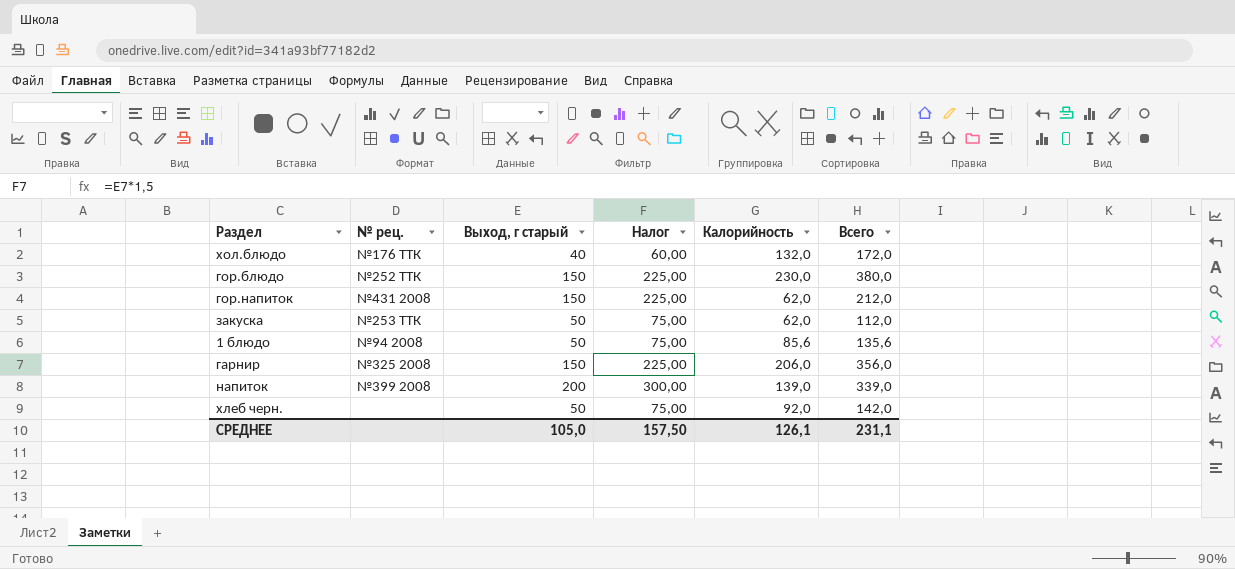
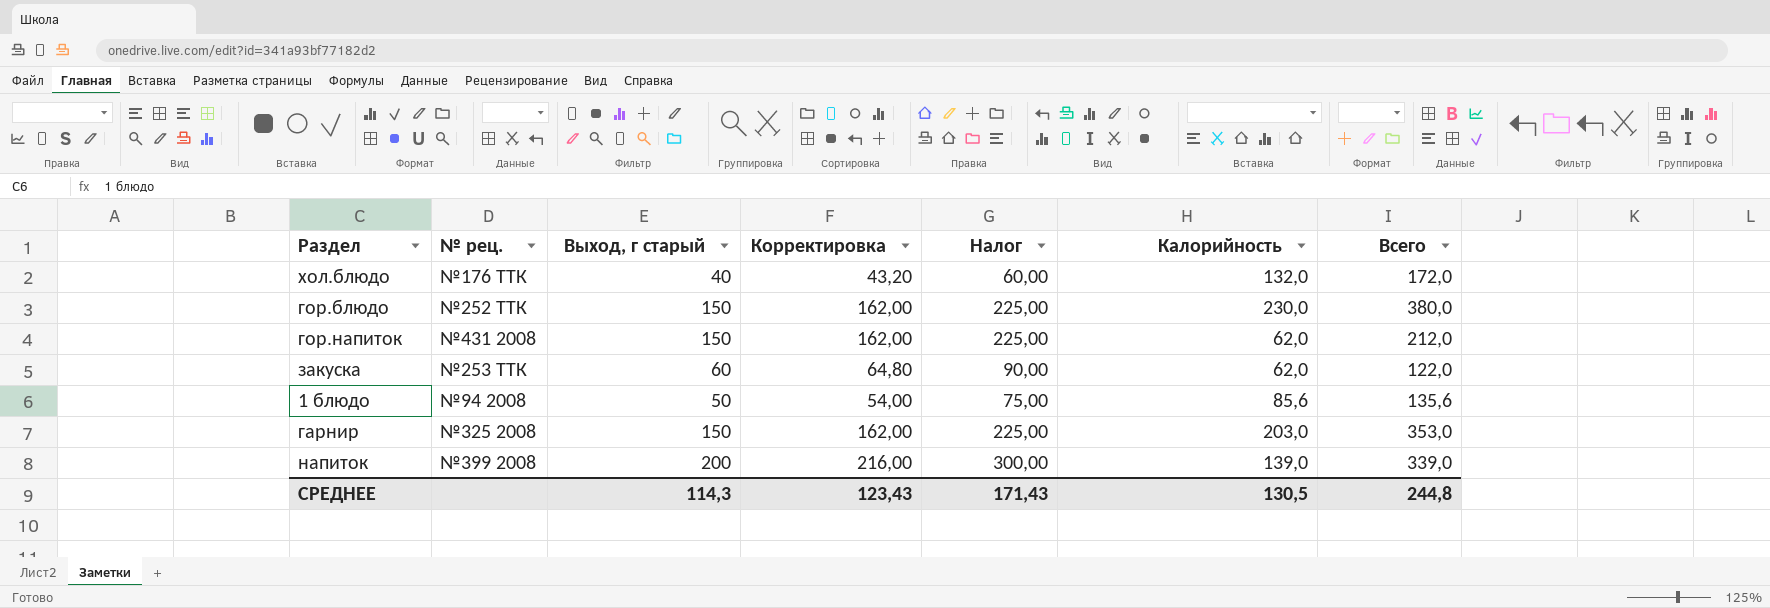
column Корректировка | formula: none -> [Выход, г старый] * 1,08
row хлеб черн.: none | 50 | 75,00 | 92,0 | 142,0 -> none
закуска | Выход, г старый: 50 -> 60
закуска | Налог: 75,00 -> 90,00
закуска | Всего: 112,0 -> 122,0
гарнир | Калорийность: 206,0 -> 203,0
гарнир | Всего: 356,0 -> 353,0
СРЕДНЕЕ | Выход, г старый: 105,0 -> 114,3
СРЕДНЕЕ | Налог: 157,50 -> 171,43
СРЕДНЕЕ | Калорийность: 126,1 -> 130,5
СРЕДНЕЕ | Всего: 231,1 -> 244,8

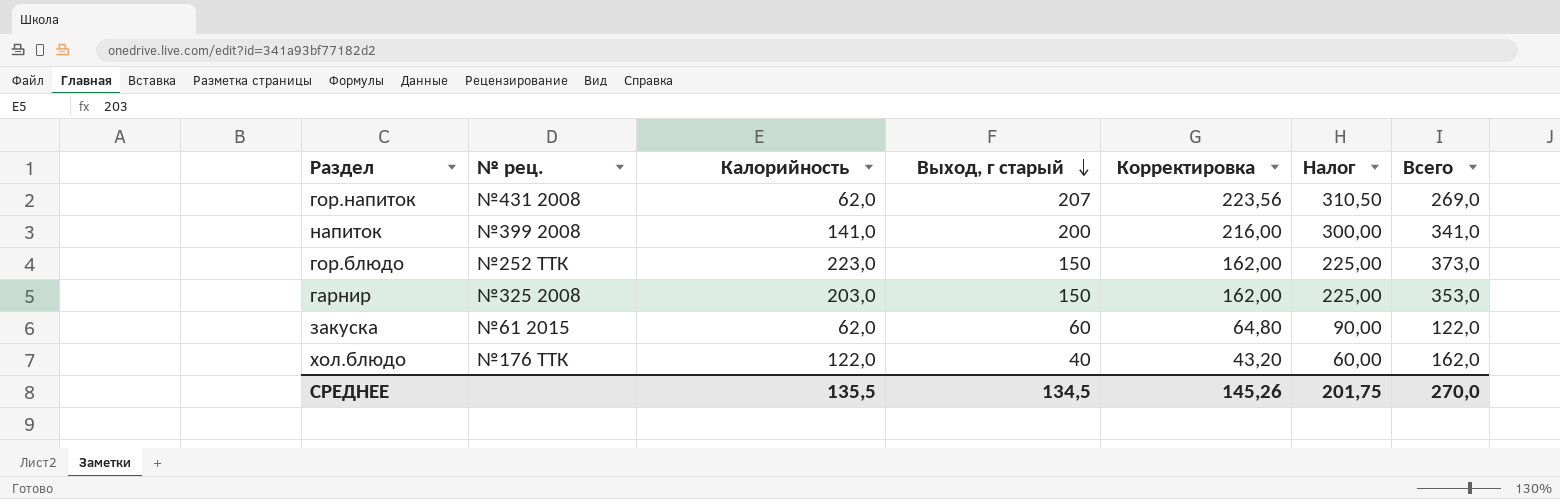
row order: none -> Выход, г старый descending
column Калорийность | position: 6 -> 3
row 1 блюдо: №94 2008 | 50 | 54,00 | 75,00 | 85,6 | 135,6 -> none
гор.напиток | Выход, г старый: 150 -> 207
гор.напиток | Корректировка: 162,00 -> 223,56
гор.напиток | Налог: 225,00 -> 310,50
гор.напиток | Всего: 212,0 -> 269,0
напиток | Калорийность: 139,0 -> 141,0
напиток | Всего: 339,0 -> 341,0
гор.блюдо | Калорийность: 230,0 -> 223,0
гор.блюдо | Всего: 380,0 -> 373,0
закуска | № рец.: №253 ТТК -> №61 2015
хол.блюдо | Калорийность: 132,0 -> 122,0
хол.блюдо | Всего: 172,0 -> 162,0
СРЕДНЕЕ | Калорийность: 130,5 -> 135,5
СРЕДНЕЕ | Выход, г старый: 114,3 -> 134,5
СРЕДНЕЕ | Корректировка: 123,43 -> 145,26
СРЕДНЕЕ | Налог: 171,43 -> 201,75
СРЕДНЕЕ | Всего: 244,8 -> 270,0

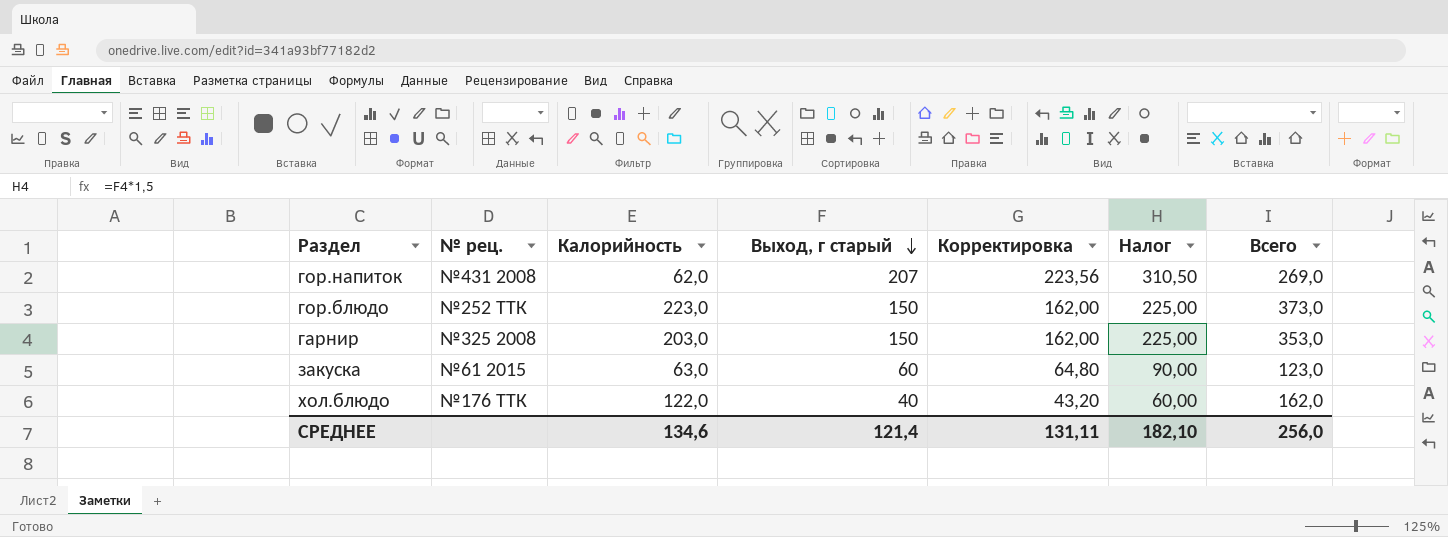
row напиток: №399 2008 | 141,0 | 200 | 216,00 | 300,00 | 341,0 -> none
закуска | Калорийность: 62,0 -> 63,0
закуска | Всего: 122,0 -> 123,0
СРЕДНЕЕ | Калорийность: 135,5 -> 134,6
СРЕДНЕЕ | Выход, г старый: 134,5 -> 121,4
СРЕДНЕЕ | Корректировка: 145,26 -> 131,11
СРЕДНЕЕ | Налог: 201,75 -> 182,10
СРЕДНЕЕ | Всего: 270,0 -> 256,0

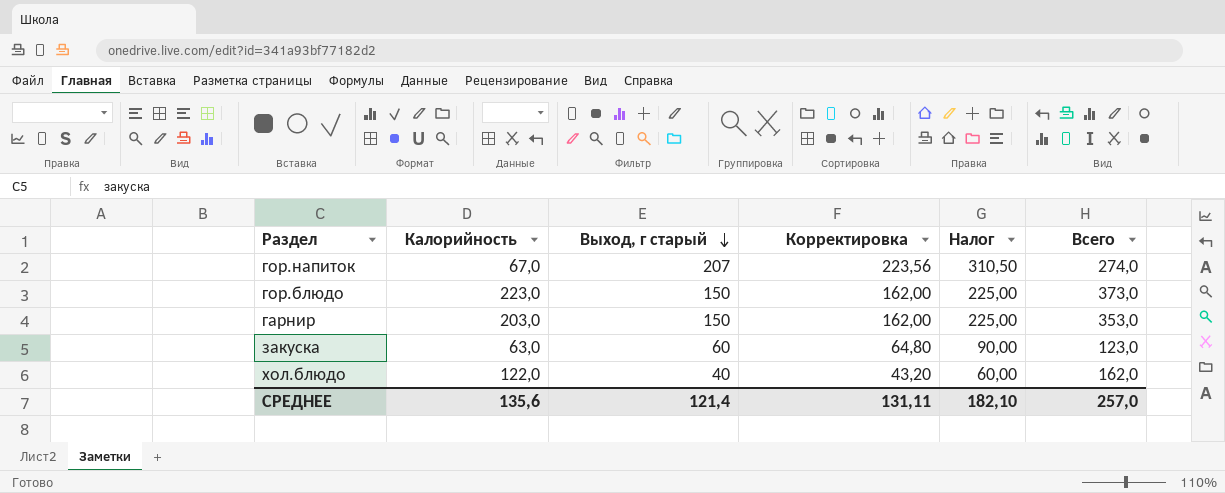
column № рец. | position: 2 -> none
гор.напиток | Калорийность: 62,0 -> 67,0
гор.напиток | Всего: 269,0 -> 274,0
СРЕДНЕЕ | Калорийность: 134,6 -> 135,6
СРЕДНЕЕ | Всего: 256,0 -> 257,0

